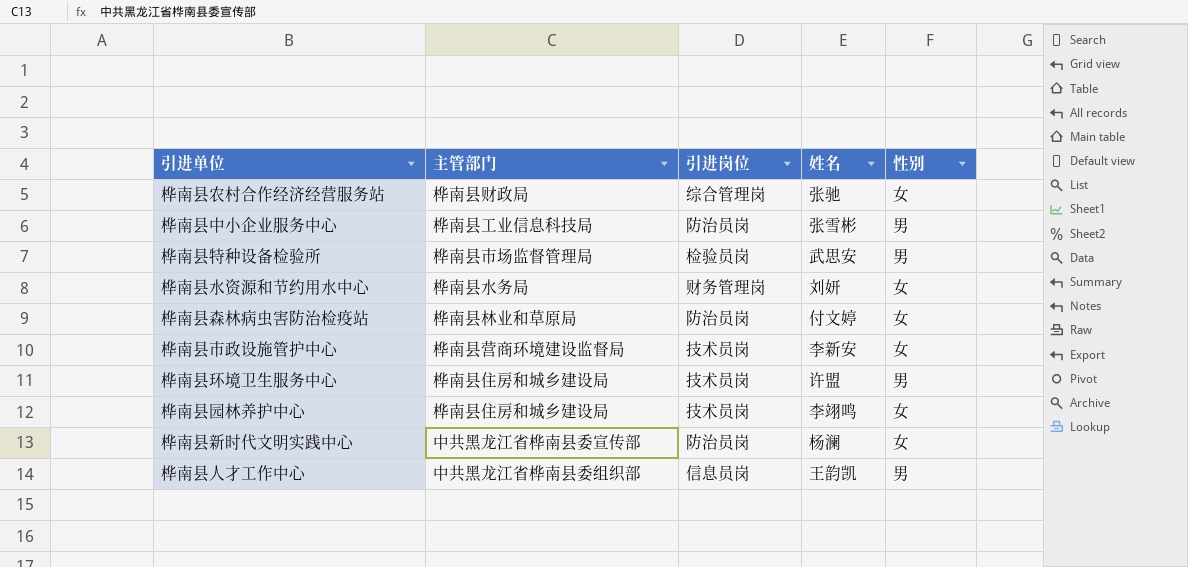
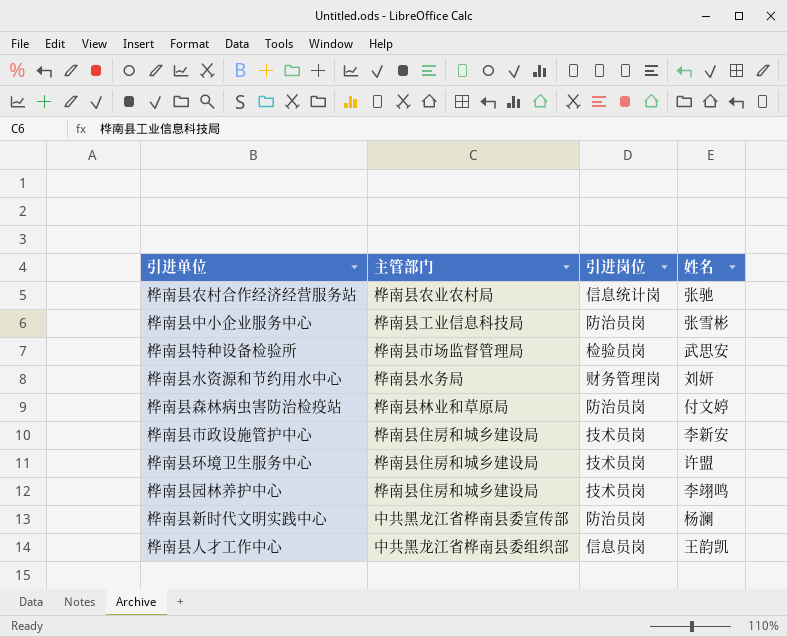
column 性别 | position: 5 -> none
桦南县农村合作经济经营服务站 | 主管部门: 桦南县财政局 -> 桦南县农业农村局
桦南县农村合作经济经营服务站 | 引进岗位: 综合管理岗 -> 信息统计岗
桦南县市政设施管护中心 | 主管部门: 桦南县营商环境建设监督局 -> 桦南县住房和城乡建设局

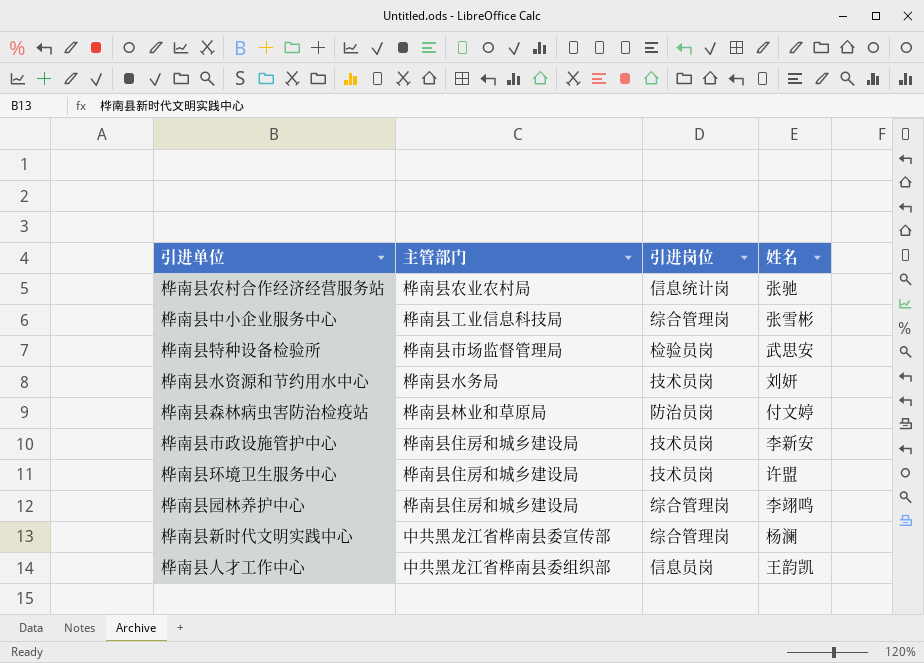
桦南县中小企业服务中心 | 引进岗位: 防治员岗 -> 综合管理岗
桦南县水资源和节约用水中心 | 引进岗位: 财务管理岗 -> 技术员岗
桦南县园林养护中心 | 引进岗位: 技术员岗 -> 综合管理岗
桦南县新时代文明实践中心 | 引进岗位: 防治员岗 -> 综合管理岗

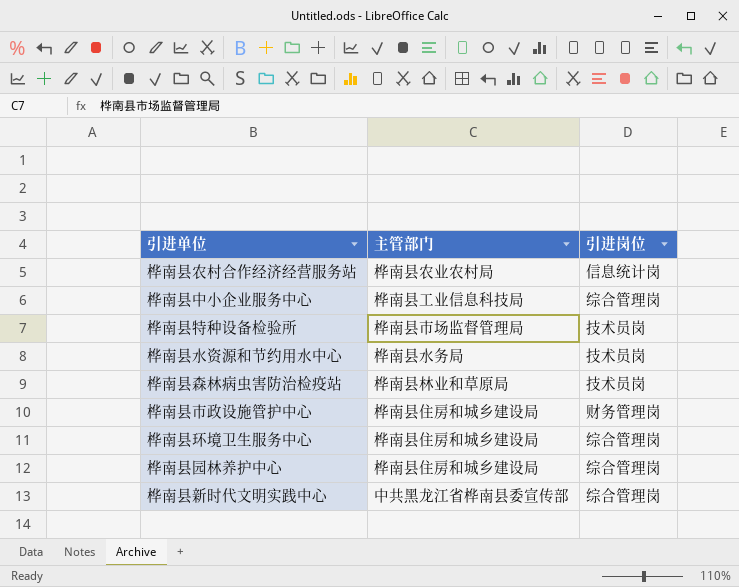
column 姓名 | position: 4 -> none
row 桦南县人才工作中心: 中共黑龙江省桦南县委组织部 | 信息员岗 | 王韵凯 -> none
桦南县特种设备检验所 | 引进岗位: 检验员岗 -> 技术员岗
桦南县森林病虫害防治检疫站 | 引进岗位: 防治员岗 -> 技术员岗
桦南县市政设施管护中心 | 引进岗位: 技术员岗 -> 财务管理岗
桦南县环境卫生服务中心 | 引进岗位: 技术员岗 -> 综合管理岗

